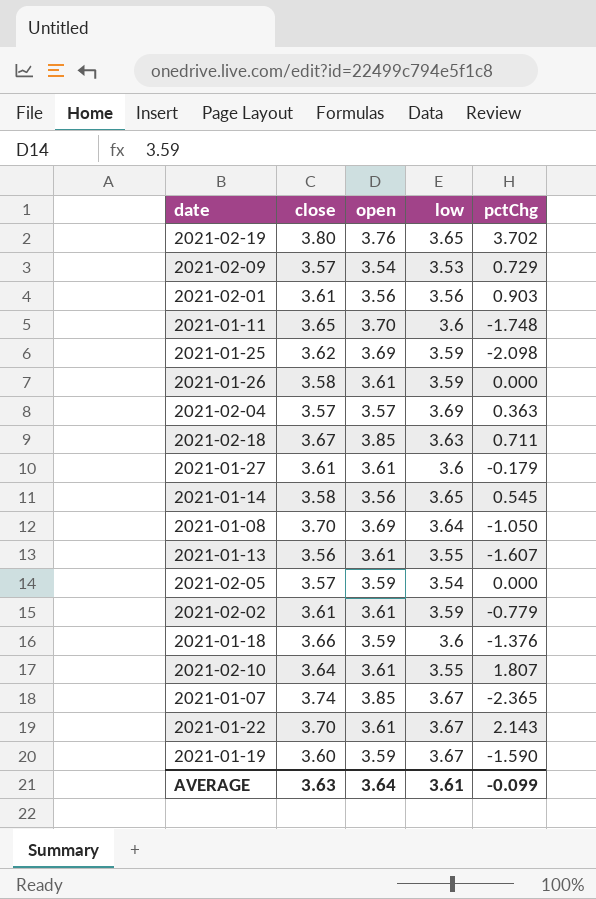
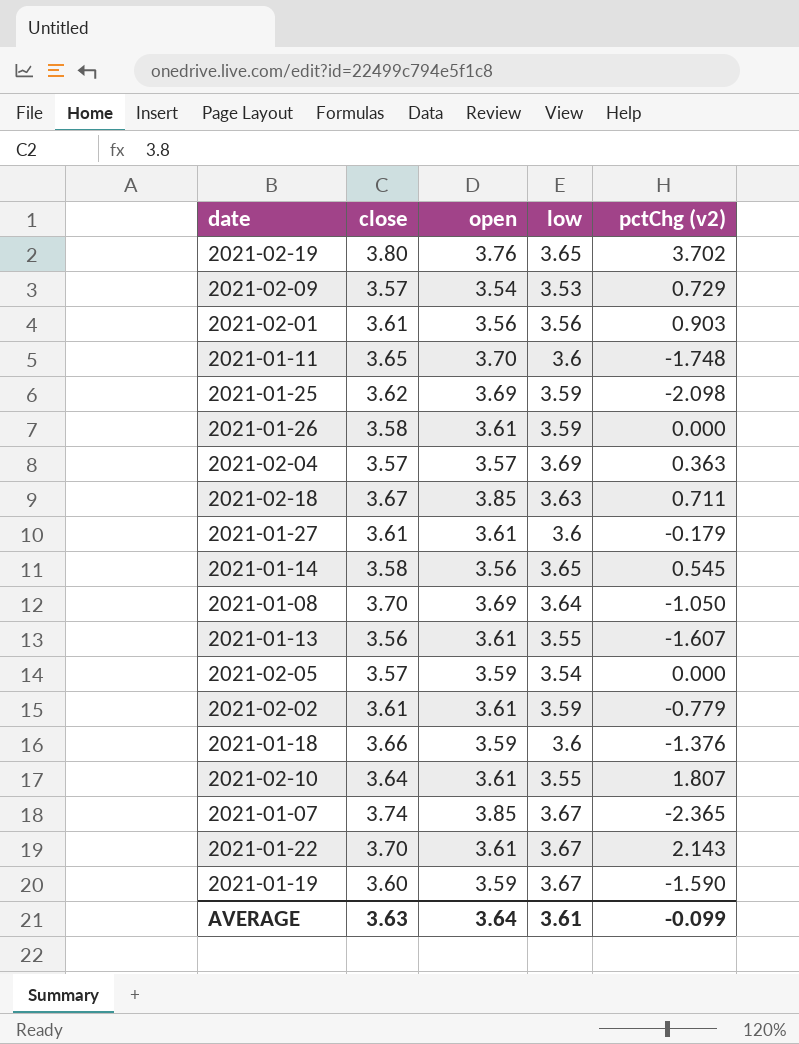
column name: pctChg -> pctChg (v2)

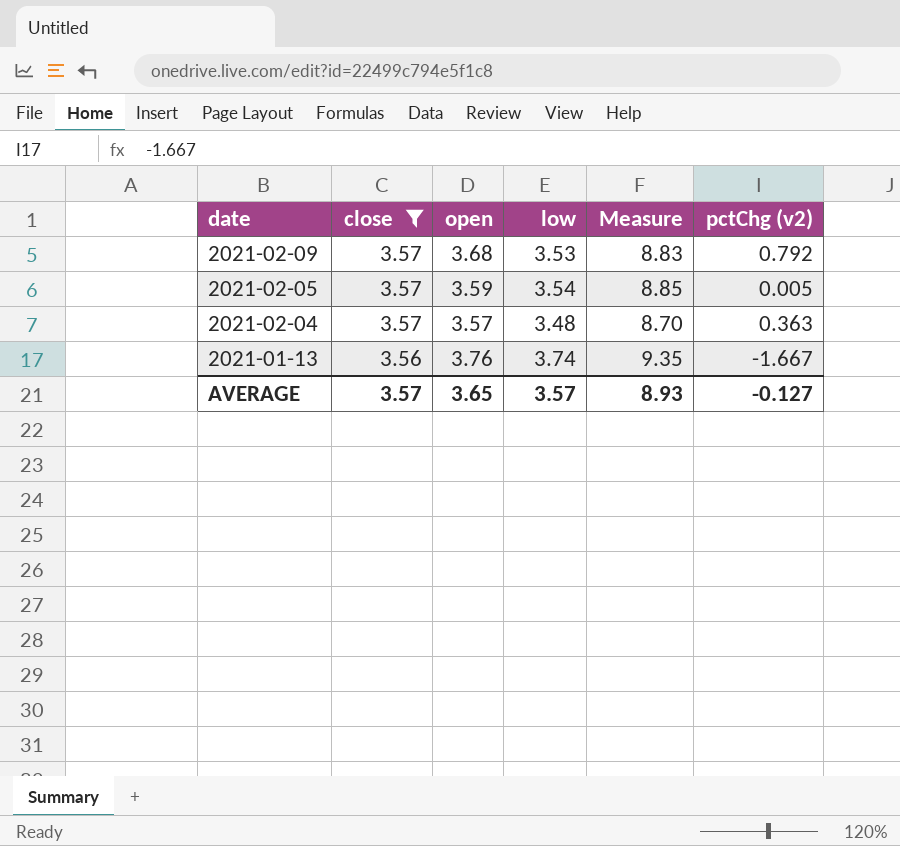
filter: none -> close <= 3.57
row order: none -> date descending
column Measure | formula: none -> [low] * 2.5
2021-02-09 | open: 3.54 -> 3.68
2021-02-09 | pctChg (v2): 0.729 -> 0.792
2021-02-05 | pctChg (v2): 0.000 -> 0.005
2021-02-04 | low: 3.69 -> 3.48
2021-01-13 | open: 3.61 -> 3.76
2021-01-13 | low: 3.55 -> 3.74
2021-01-13 | pctChg (v2): -1.607 -> -1.667
AVERAGE | close: 3.63 -> 3.57
AVERAGE | open: 3.64 -> 3.65
AVERAGE | low: 3.61 -> 3.57
AVERAGE | pctChg (v2): -0.099 -> -0.127

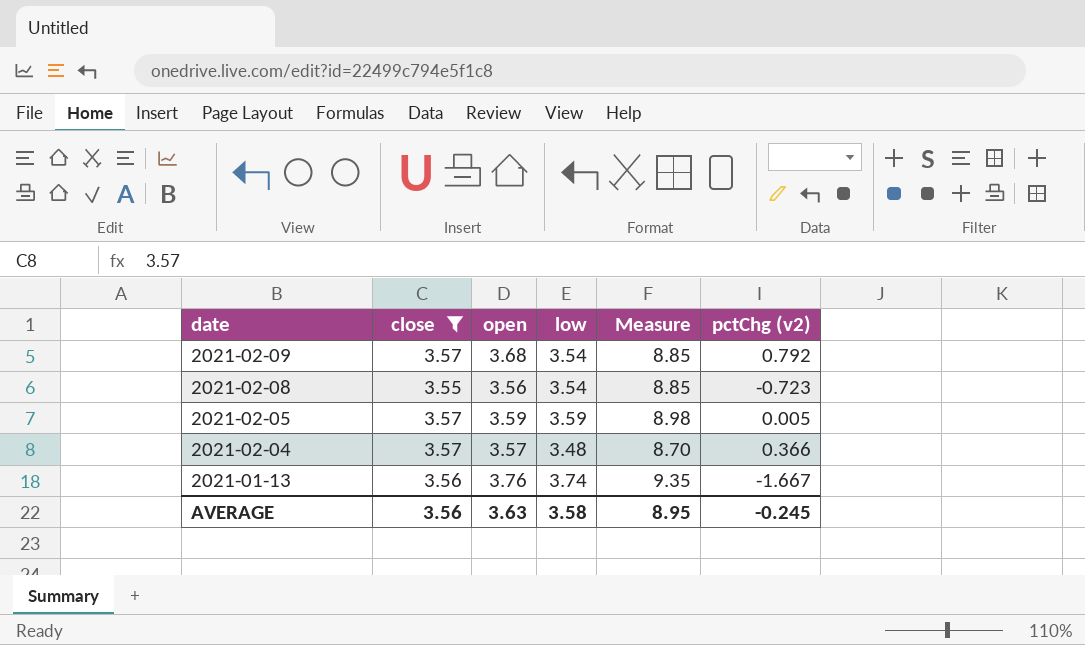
2021-02-09 | low: 3.53 -> 3.54
2021-02-09 | Measure: 8.83 -> 8.85
row 2021-02-08: none -> 3.55 | 3.56 | 3.54 | 8.85 | -0.723
2021-02-05 | low: 3.54 -> 3.59
2021-02-05 | Measure: 8.85 -> 8.98
2021-02-04 | pctChg (v2): 0.363 -> 0.366
AVERAGE | close: 3.57 -> 3.56
AVERAGE | open: 3.65 -> 3.63
AVERAGE | low: 3.57 -> 3.58
AVERAGE | Measure: 8.93 -> 8.95
AVERAGE | pctChg (v2): -0.127 -> -0.245

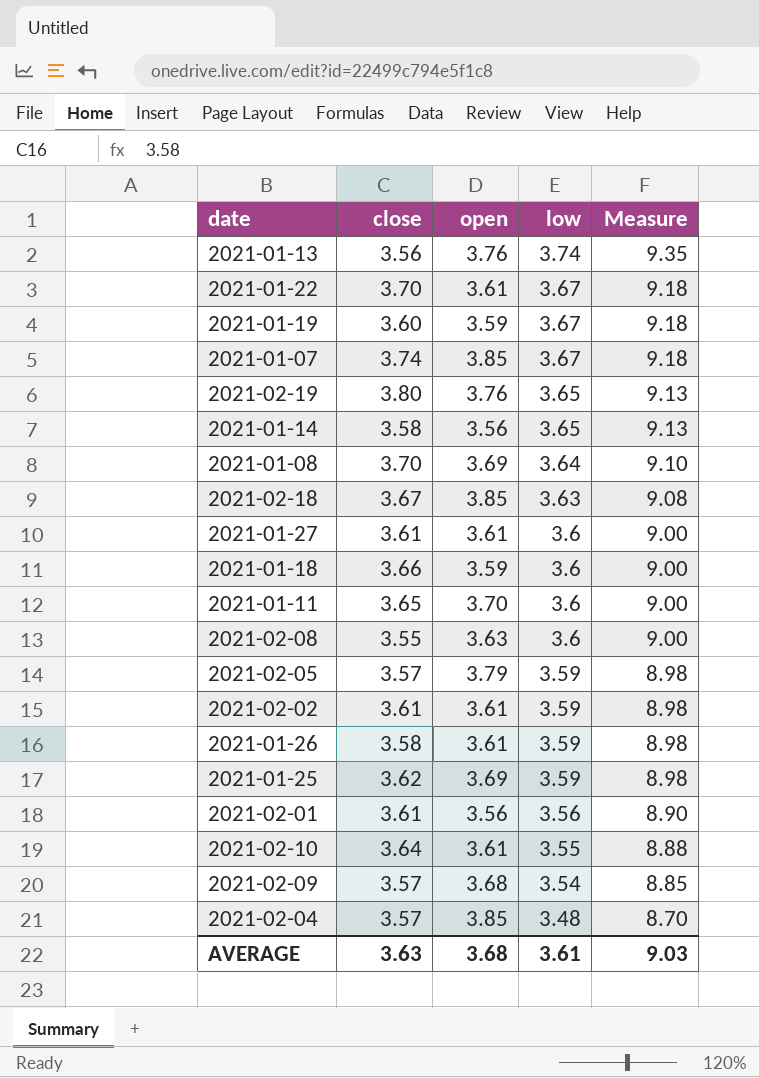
filter: close <= 3.57 -> none
row order: date descending -> low descending
column pctChg (v2) | position: 6 -> none
2021-02-08 | open: 3.56 -> 3.63
2021-02-08 | low: 3.54 -> 3.6
2021-02-08 | Measure: 8.85 -> 9.00
2021-02-05 | open: 3.59 -> 3.79
2021-02-04 | open: 3.57 -> 3.85
AVERAGE | close: 3.56 -> 3.63
AVERAGE | open: 3.63 -> 3.68
AVERAGE | low: 3.58 -> 3.61
AVERAGE | Measure: 8.95 -> 9.03

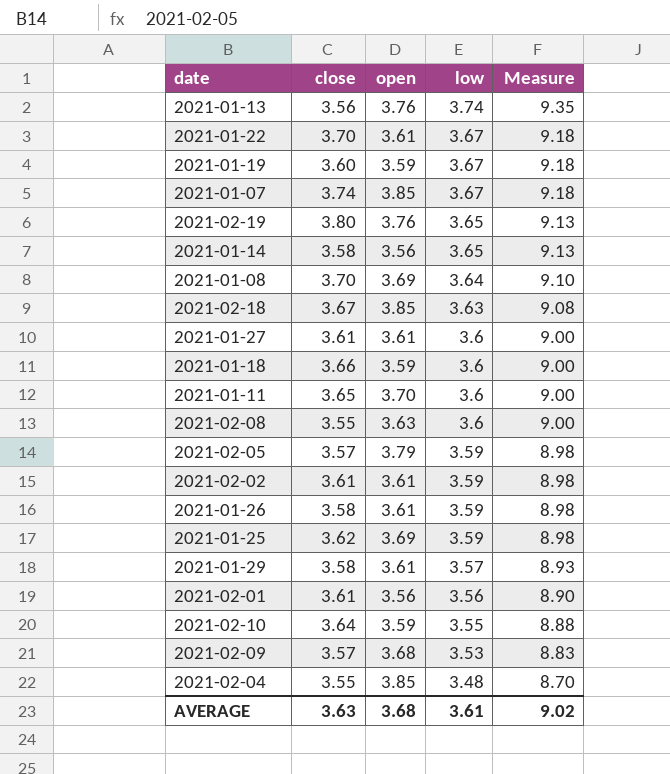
row 2021-01-29: none -> 3.58 | 3.61 | 3.57 | 8.93
2021-02-10 | open: 3.61 -> 3.59
2021-02-09 | low: 3.54 -> 3.53
2021-02-09 | Measure: 8.85 -> 8.83
2021-02-04 | close: 3.57 -> 3.55
AVERAGE | Measure: 9.03 -> 9.02

